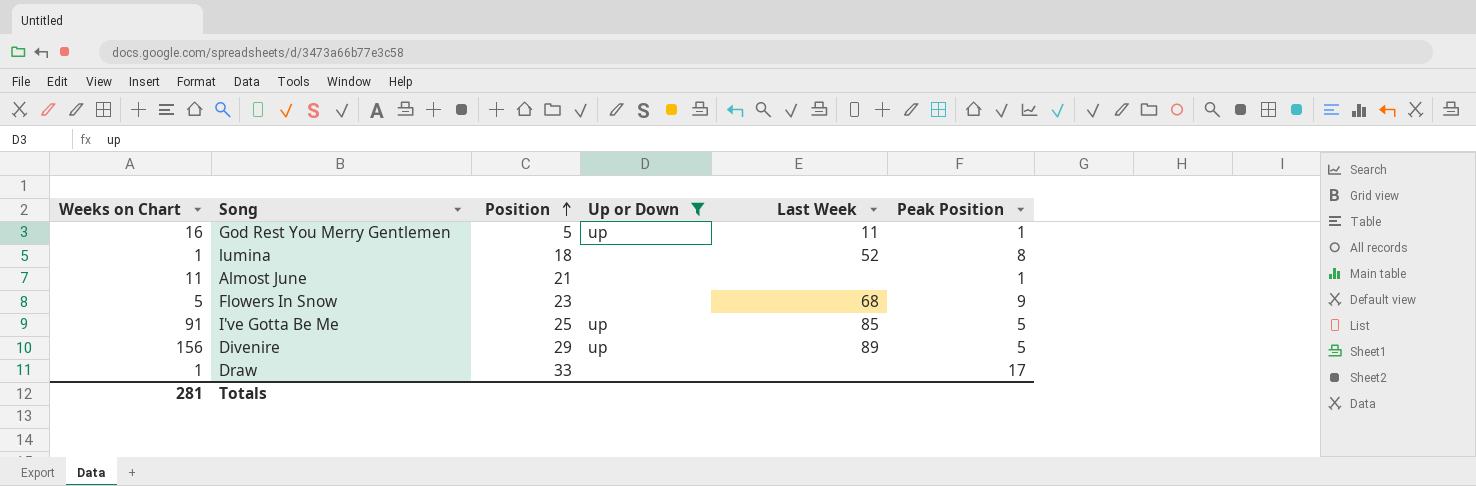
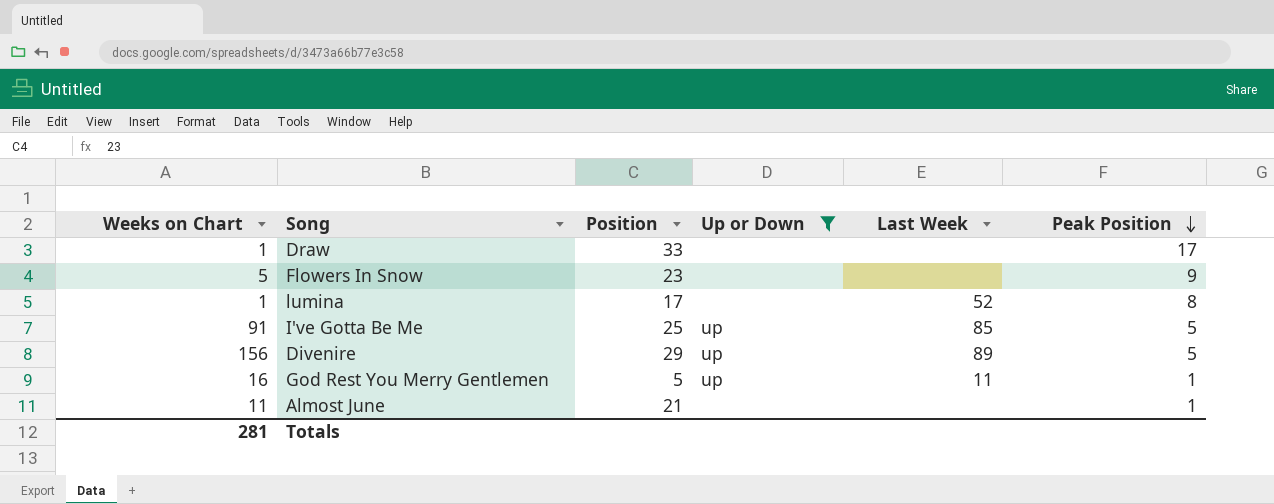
row order: Position ascending -> Peak Position descending
Flowers In Snow | Last Week: 68 -> none
lumina | Position: 18 -> 17

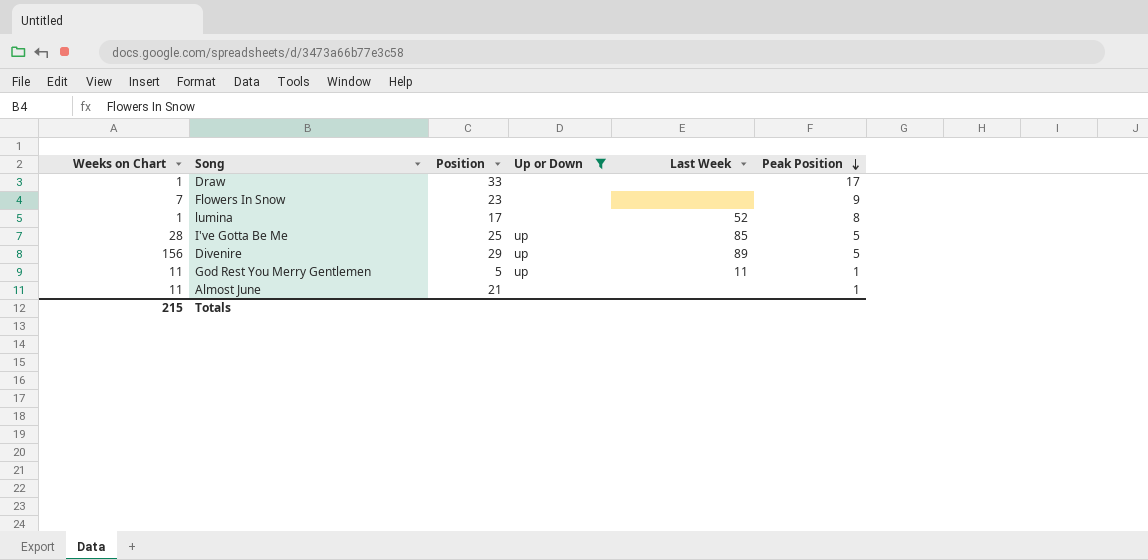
Flowers In Snow | Weeks on Chart: 5 -> 7
I've Gotta Be Me | Weeks on Chart: 91 -> 28
God Rest You Merry Gentlemen | Weeks on Chart: 16 -> 11
Totals | Weeks on Chart: 281 -> 215

